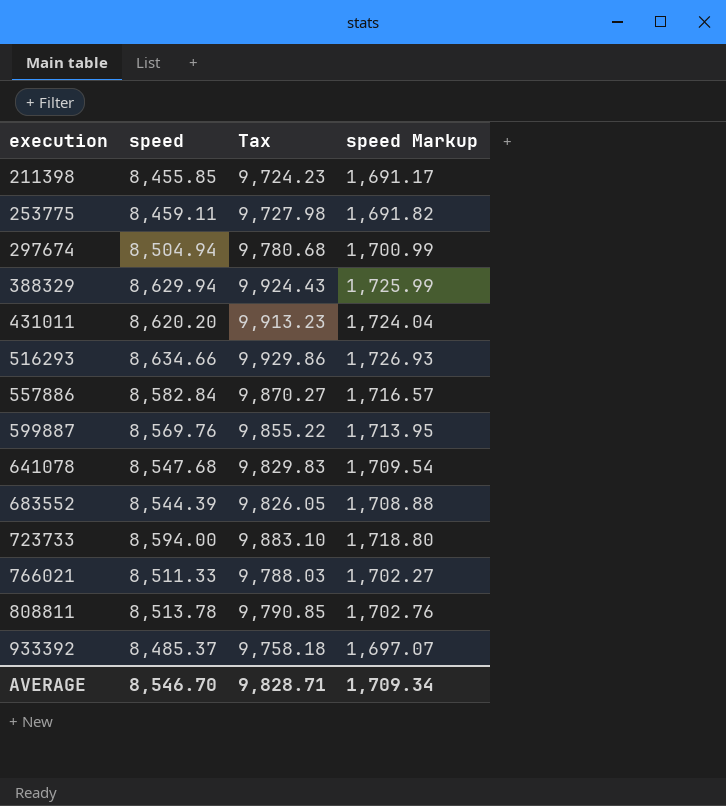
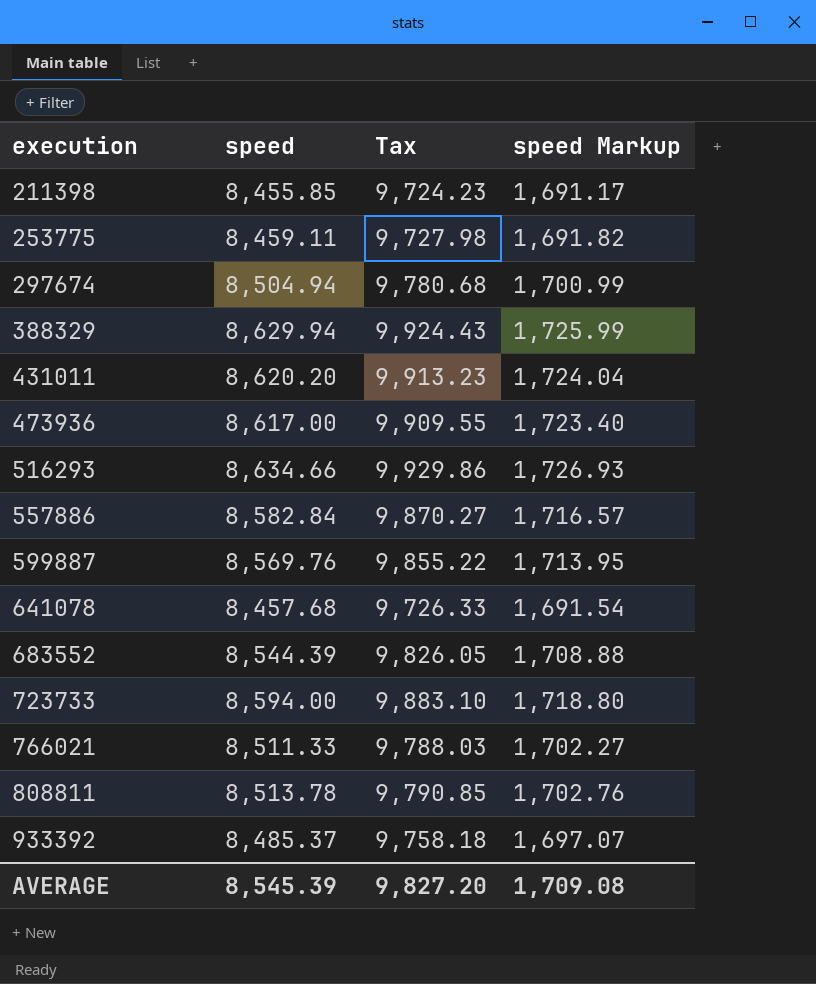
row 473936: none -> 8,617.00 | 9,909.55 | 1,723.40
641078 | speed: 8,547.68 -> 8,457.68
641078 | Tax: 9,829.83 -> 9,726.33
641078 | speed Markup: 1,709.54 -> 1,691.54
AVERAGE | speed: 8,546.70 -> 8,545.39
AVERAGE | Tax: 9,828.71 -> 9,827.20
AVERAGE | speed Markup: 1,709.34 -> 1,709.08

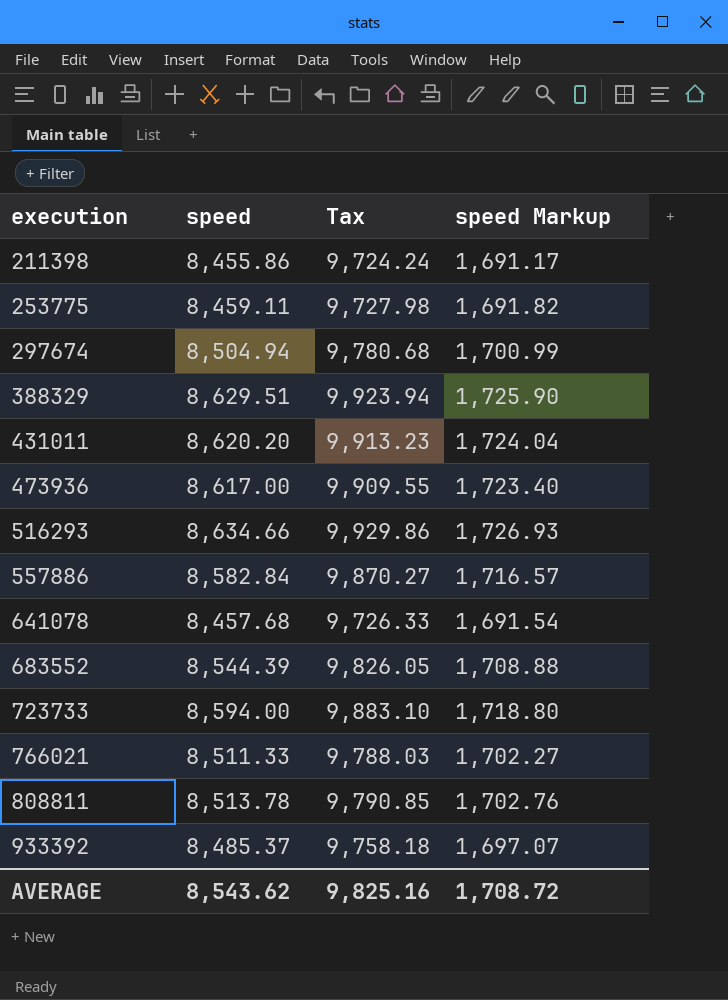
row 599887: 8,569.76 | 9,855.22 | 1,713.95 -> none
211398 | speed: 8,455.85 -> 8,455.86
211398 | Tax: 9,724.23 -> 9,724.24
388329 | speed: 8,629.94 -> 8,629.51
388329 | Tax: 9,924.43 -> 9,923.94
388329 | speed Markup: 1,725.99 -> 1,725.90
AVERAGE | speed: 8,545.39 -> 8,543.62
AVERAGE | Tax: 9,827.20 -> 9,825.16
AVERAGE | speed Markup: 1,709.08 -> 1,708.72

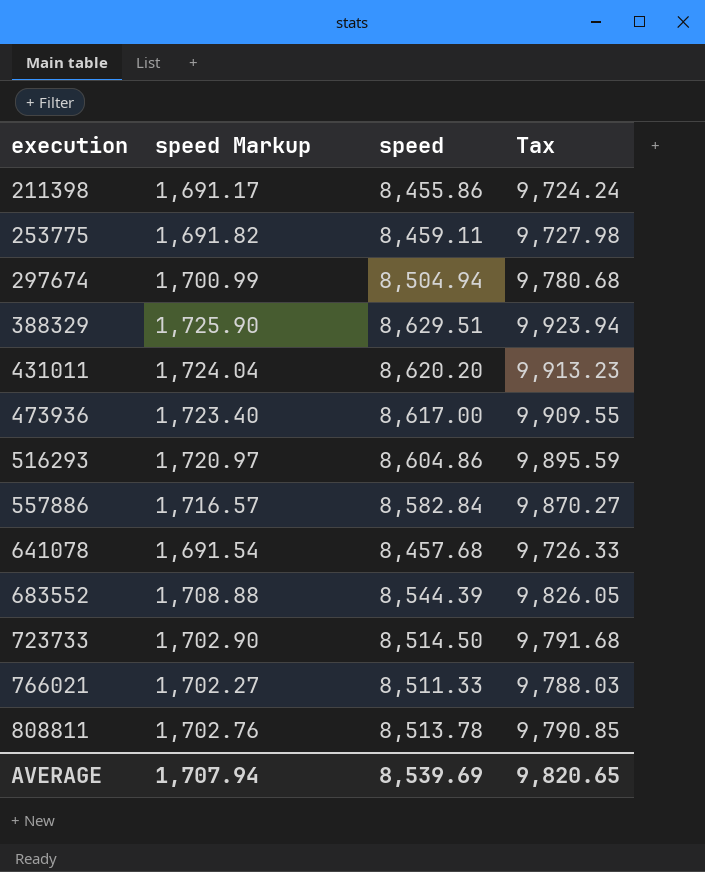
column speed Markup | position: 4 -> 2
row 933392: 8,485.37 | 9,758.18 | 1,697.07 -> none
516293 | speed Markup: 1,726.93 -> 1,720.97
516293 | speed: 8,634.66 -> 8,604.86
516293 | Tax: 9,929.86 -> 9,895.59
723733 | speed Markup: 1,718.80 -> 1,702.90
723733 | speed: 8,594.00 -> 8,514.50
723733 | Tax: 9,883.10 -> 9,791.68
AVERAGE | speed Markup: 1,708.72 -> 1,707.94
AVERAGE | speed: 8,543.62 -> 8,539.69
AVERAGE | Tax: 9,825.16 -> 9,820.65

